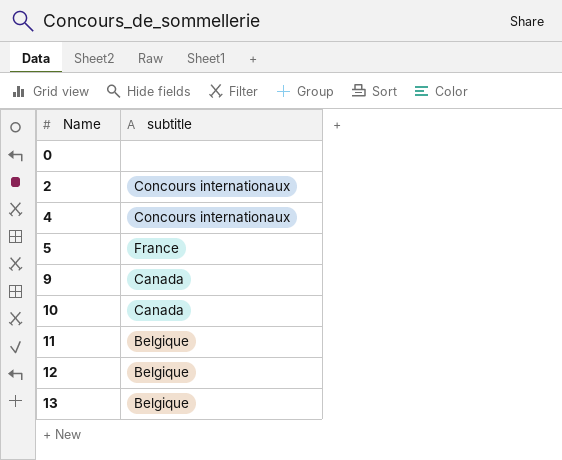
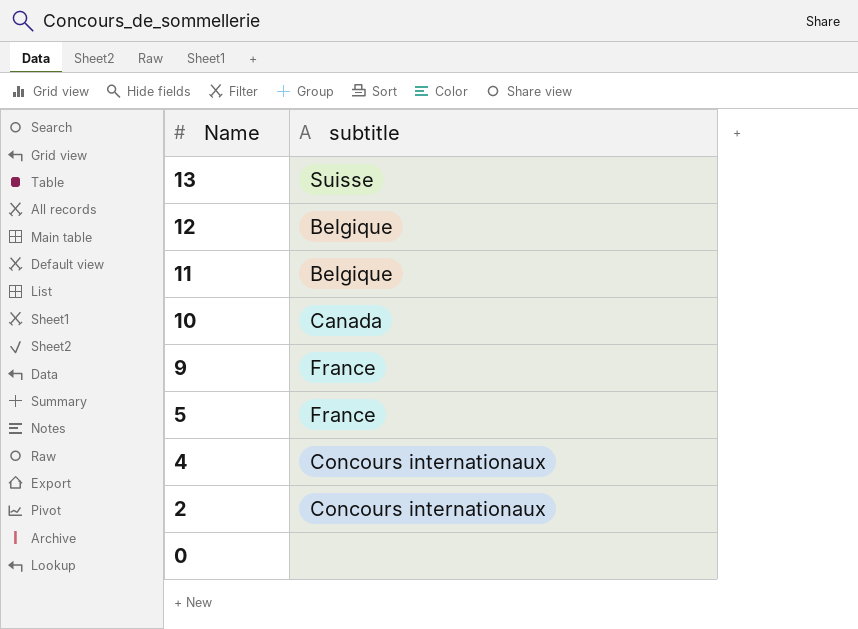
row order: Name ascending -> Name descending
13 | subtitle: Belgique -> Suisse
9 | subtitle: Canada -> France

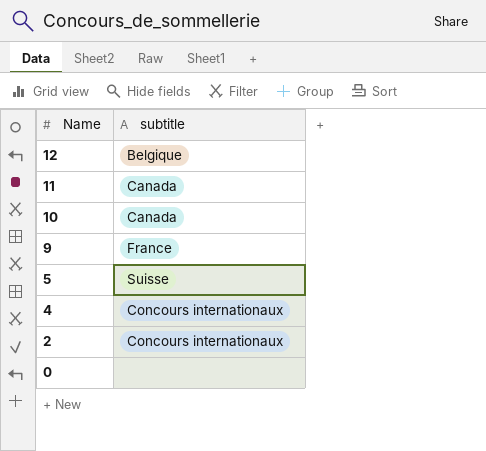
row 13: Suisse -> none
11 | subtitle: Belgique -> Canada
5 | subtitle: France -> Suisse

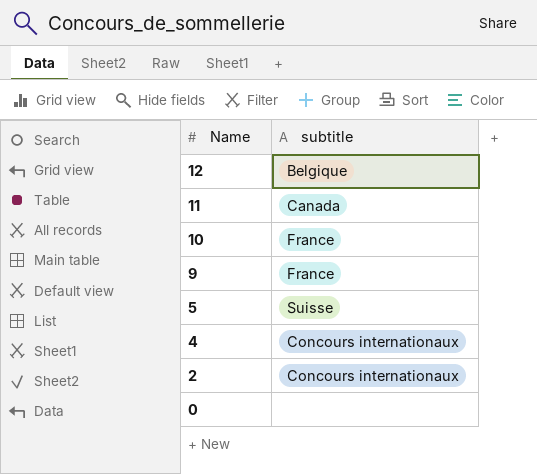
10 | subtitle: Canada -> France

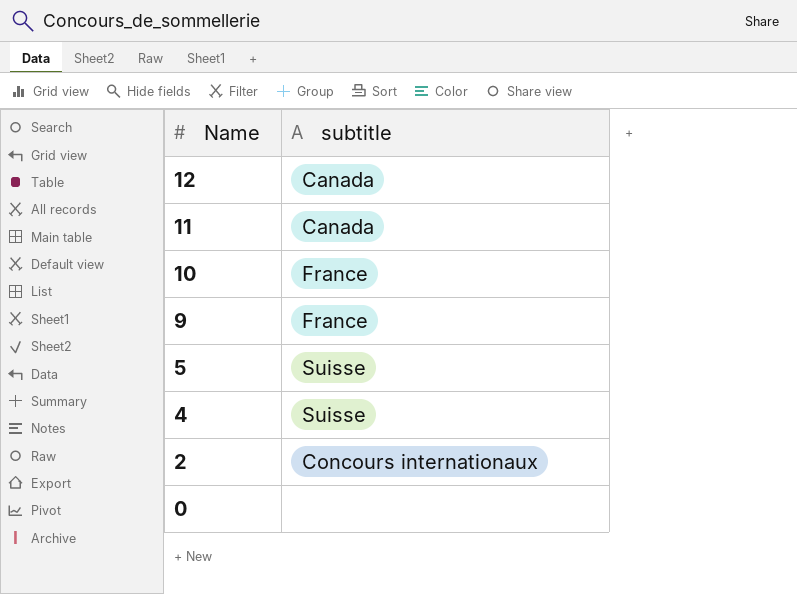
12 | subtitle: Belgique -> Canada
4 | subtitle: Concours internationaux -> Suisse

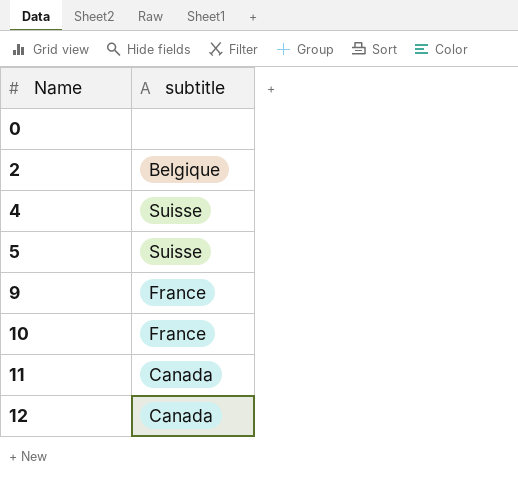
row order: Name descending -> Name ascending
2 | subtitle: Concours internationaux -> Belgique

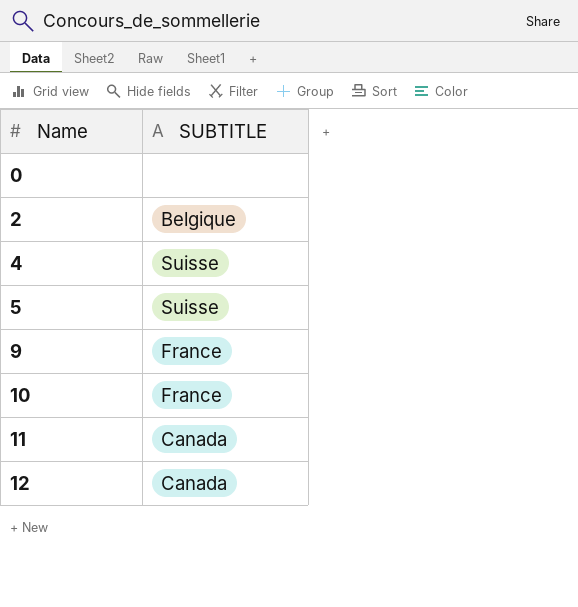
column name: subtitle -> SUBTITLE

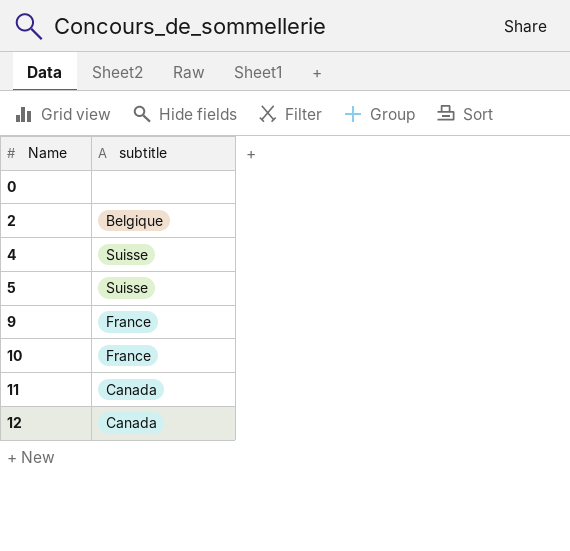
column name: SUBTITLE -> subtitle

